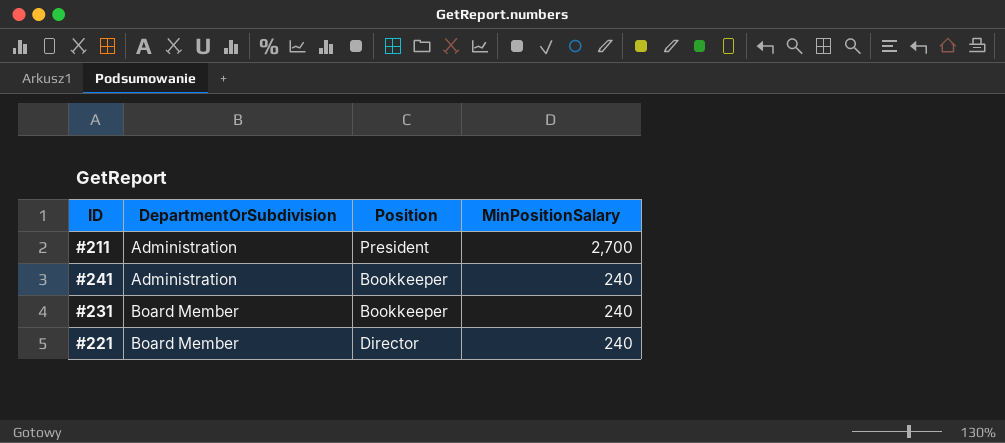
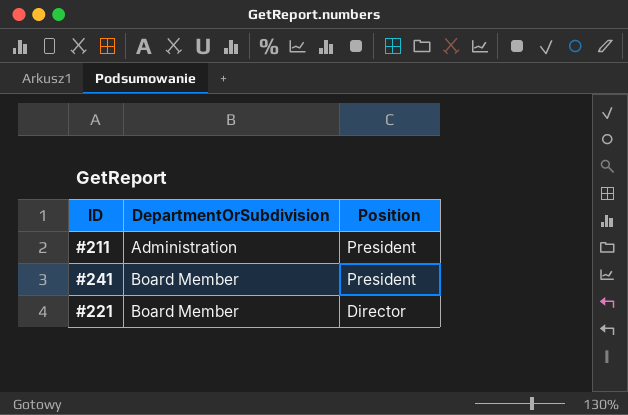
column MinPositionSalary | position: 4 -> none
row #231: Board Member | Bookkeeper | 240 -> none
#241 | DepartmentOrSubdivision: Administration -> Board Member
#241 | Position: Bookkeeper -> President

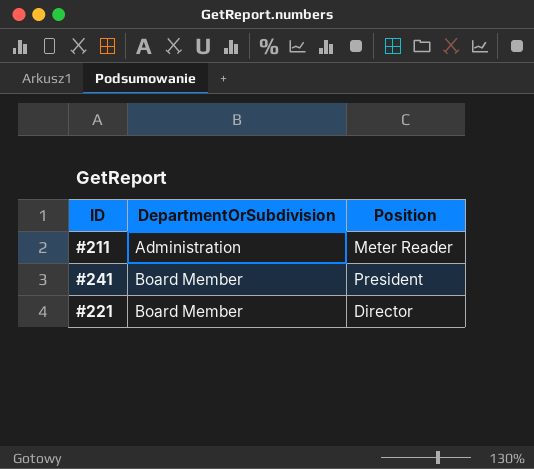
#211 | Position: President -> Meter Reader

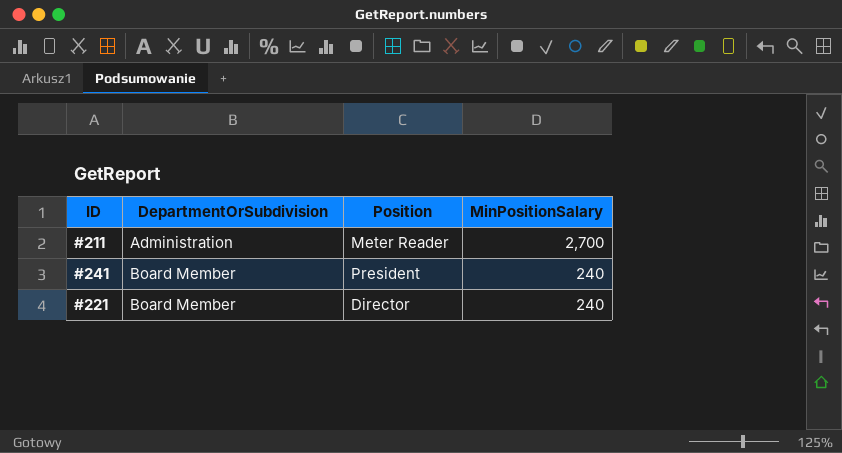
column MinPositionSalary | position: none -> 4

